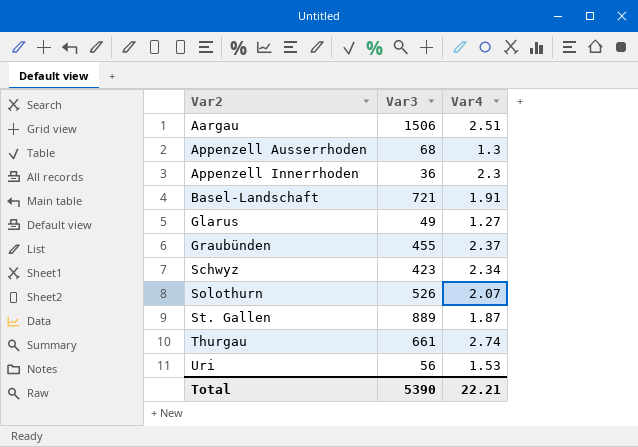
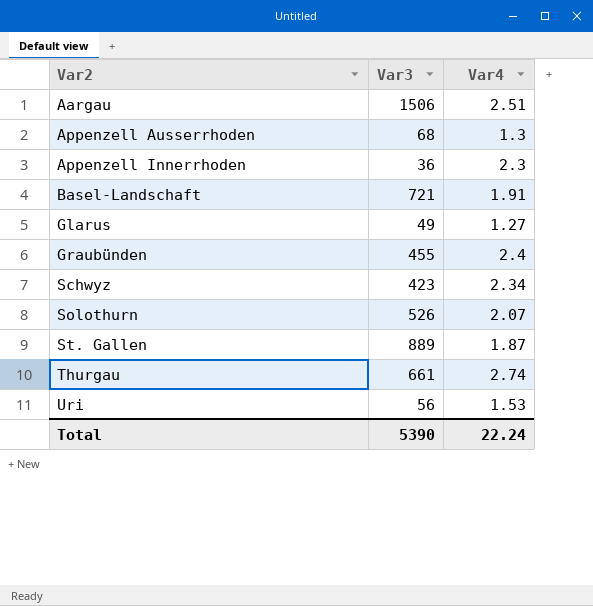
Graubünden | Var4: 2.37 -> 2.4
Total | Var4: 22.21 -> 22.24

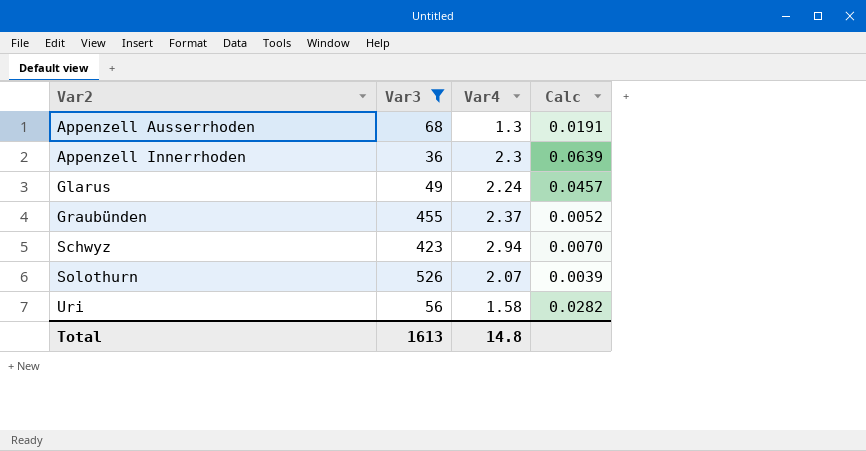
filter: none -> Var3 <= 526
column Calc | formula: none -> [Var4] / [Var3]
Glarus | Var4: 1.27 -> 2.24
Graubünden | Var4: 2.4 -> 2.37
Schwyz | Var4: 2.34 -> 2.94
Uri | Var4: 1.53 -> 1.58
Total | Var3: 5390 -> 1613
Total | Var4: 22.24 -> 14.8

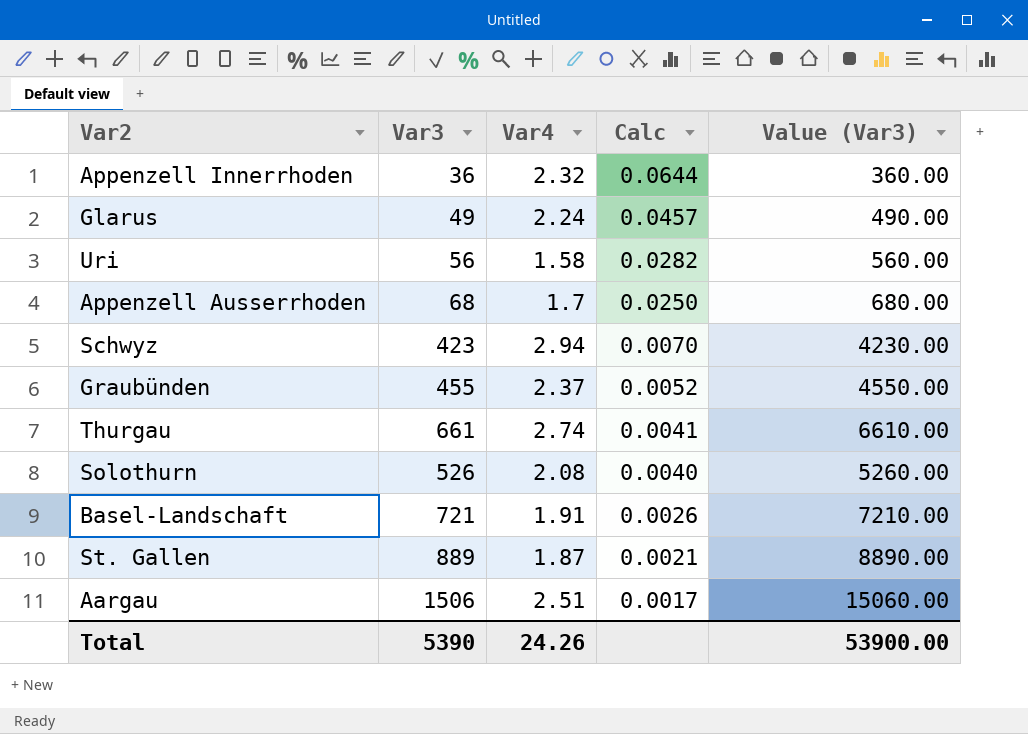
filter: Var3 <= 526 -> none
row order: Var2 ascending -> Calc descending
column Value (Var3) | formula: none -> [Var3] * 10
Appenzell Innerrhoden | Var4: 2.3 -> 2.32
Appenzell Innerrhoden | Calc: 0.0639 -> 0.0644
Appenzell Ausserrhoden | Var4: 1.3 -> 1.7
Appenzell Ausserrhoden | Calc: 0.0191 -> 0.0250
Solothurn | Var4: 2.07 -> 2.08
Solothurn | Calc: 0.0039 -> 0.0040
Total | Var3: 1613 -> 5390
Total | Var4: 14.8 -> 24.26

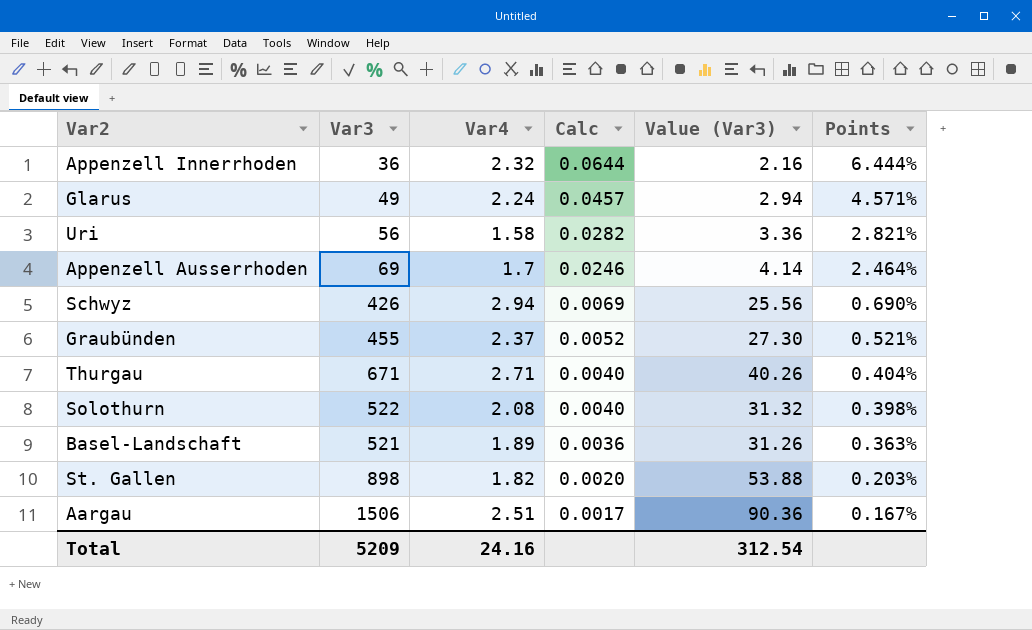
column Value (Var3) | formula: [Var3] * 10 -> [Var3] * 0.06
column Points | formula: none -> [Var4] / [Var3]
Appenzell Ausserrhoden | Var3: 68 -> 69
Appenzell Ausserrhoden | Calc: 0.0250 -> 0.0246
Schwyz | Var3: 423 -> 426
Schwyz | Calc: 0.0070 -> 0.0069
Thurgau | Var3: 661 -> 671
Thurgau | Var4: 2.74 -> 2.71
Thurgau | Calc: 0.0041 -> 0.0040
Solothurn | Var3: 526 -> 522
Basel-Landschaft | Var3: 721 -> 521
Basel-Landschaft | Var4: 1.91 -> 1.89
Basel-Landschaft | Calc: 0.0026 -> 0.0036
St. Gallen | Var3: 889 -> 898
St. Gallen | Var4: 1.87 -> 1.82
St. Gallen | Calc: 0.0021 -> 0.0020
Total | Var3: 5390 -> 5209
Total | Var4: 24.26 -> 24.16
Total | Value (Var3): 53900.00 -> 312.54

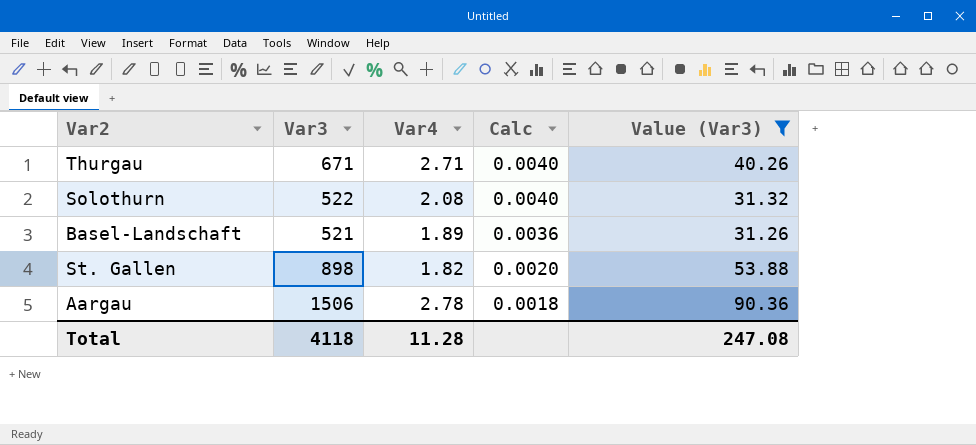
filter: none -> Value (Var3) >= 31.26
column Points | formula: [Var4] / [Var3] -> none
Aargau | Var4: 2.51 -> 2.78
Aargau | Calc: 0.0017 -> 0.0018
Total | Var3: 5209 -> 4118
Total | Var4: 24.16 -> 11.28
Total | Value (Var3): 312.54 -> 247.08

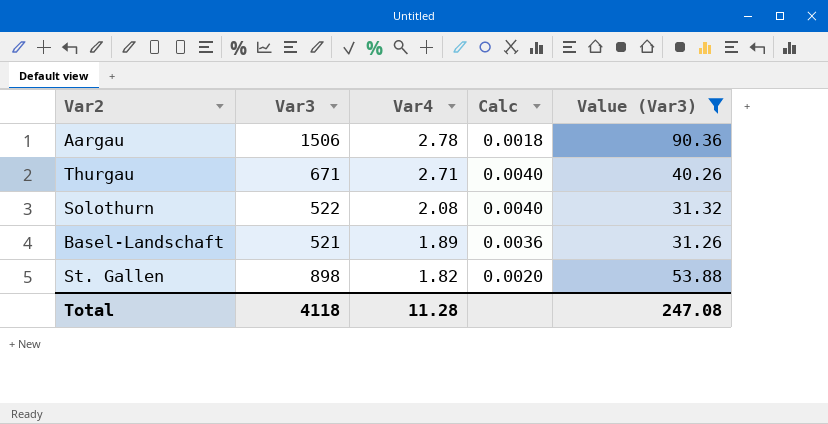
row order: Calc descending -> Var4 descending

